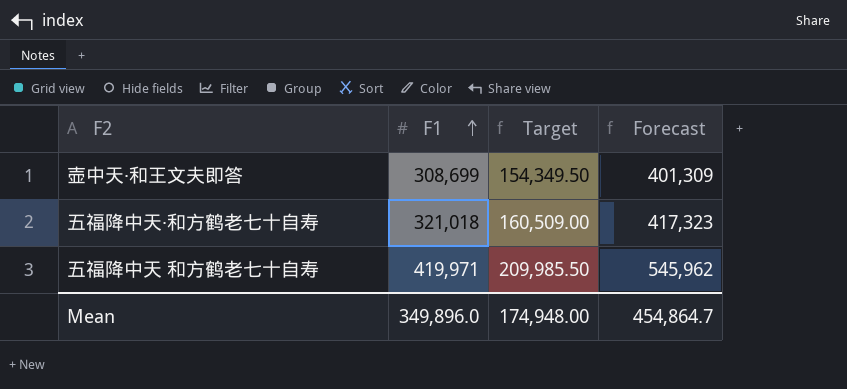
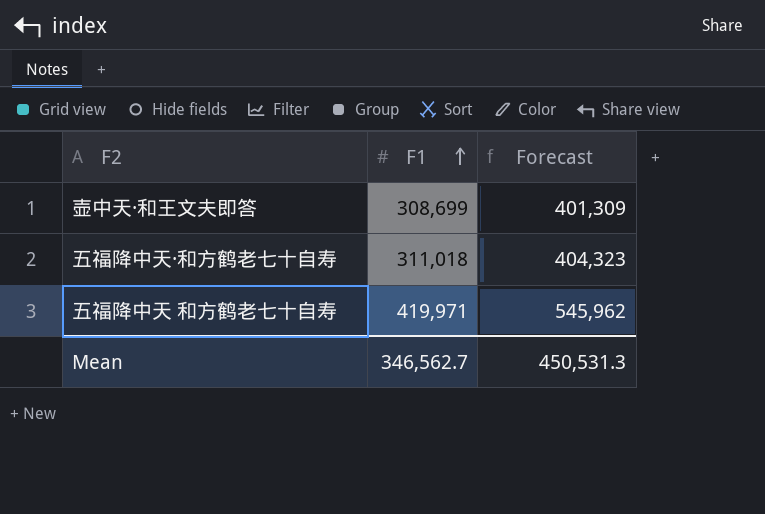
column Target | formula: [F1] * 0.5 -> none
五福降中天·和方鹤老七十自寿 | F1: 321,018 -> 311,018
五福降中天·和方鹤老七十自寿 | Forecast: 417,323 -> 404,323
Mean | F1: 349,896.0 -> 346,562.7
Mean | Forecast: 454,864.7 -> 450,531.3

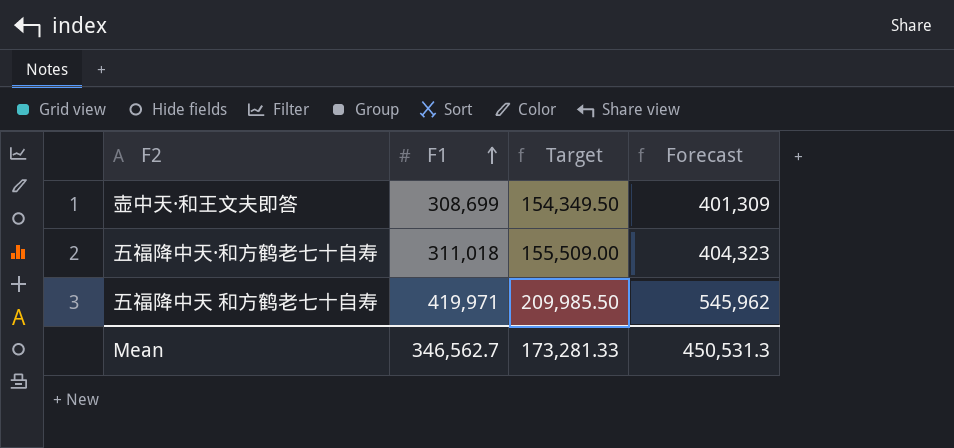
column Target | formula: none -> [F1] * 0.5

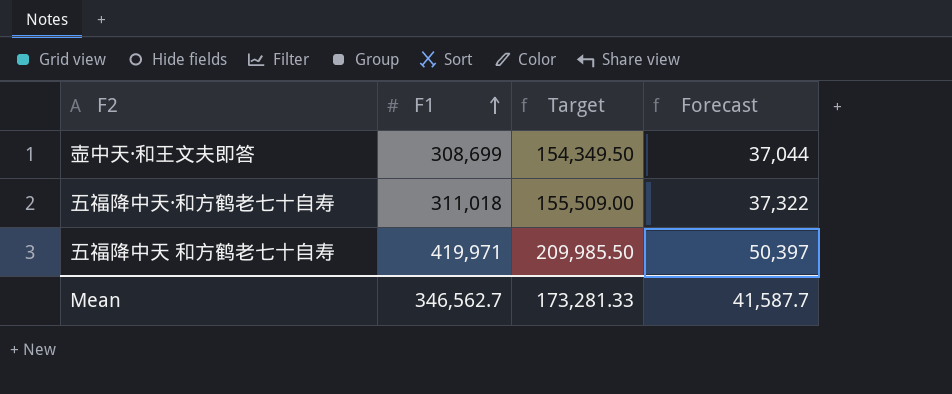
column Forecast | formula: [F1] * 1.3 -> [F1] * 0.12
Mean | Forecast: 450,531.3 -> 41,587.7

